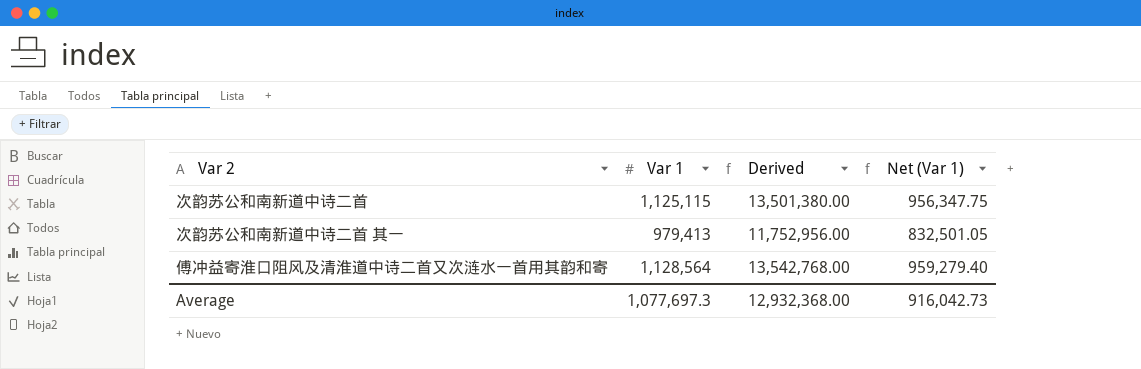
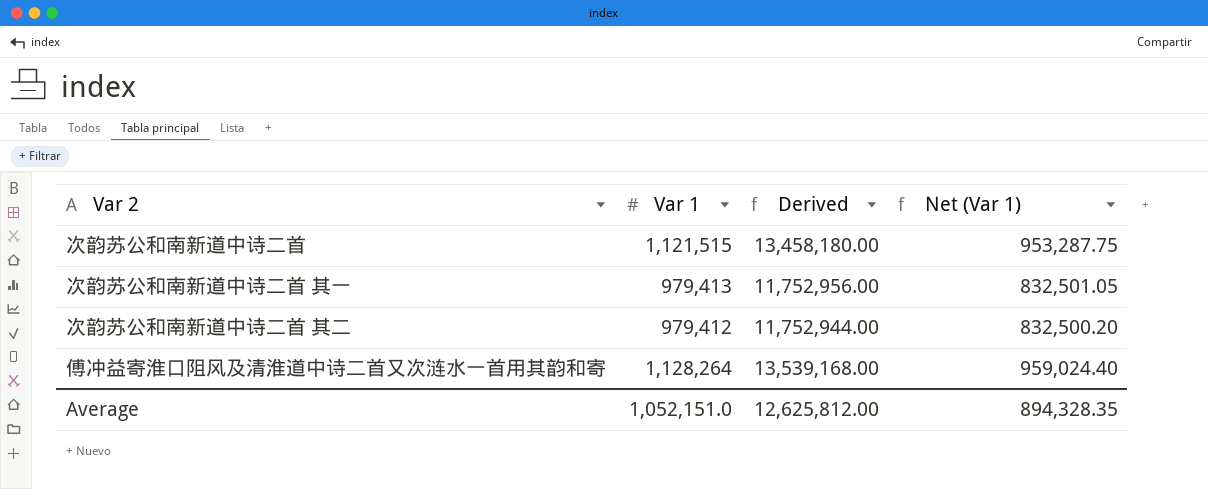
次韵苏公和南新道中诗二首 | Var 1: 1,125,115 -> 1,121,515
次韵苏公和南新道中诗二首 | Derived: 13,501,380.00 -> 13,458,180.00
次韵苏公和南新道中诗二首 | Net (Var 1): 956,347.75 -> 953,287.75
row 次韵苏公和南新道中诗二首 其二: none -> 979,412 | 11,752,944.00 | 832,500.20
傅冲益寄淮口阻风及清淮道中诗二首又次涟水一首用其韵和寄 | Var 1: 1,128,564 -> 1,128,264
傅冲益寄淮口阻风及清淮道中诗二首又次涟水一首用其韵和寄 | Derived: 13,542,768.00 -> 13,539,168.00
傅冲益寄淮口阻风及清淮道中诗二首又次涟水一首用其韵和寄 | Net (Var 1): 959,279.40 -> 959,024.40
Average | Var 1: 1,077,697.3 -> 1,052,151.0
Average | Derived: 12,932,368.00 -> 12,625,812.00
Average | Net (Var 1): 916,042.73 -> 894,328.35

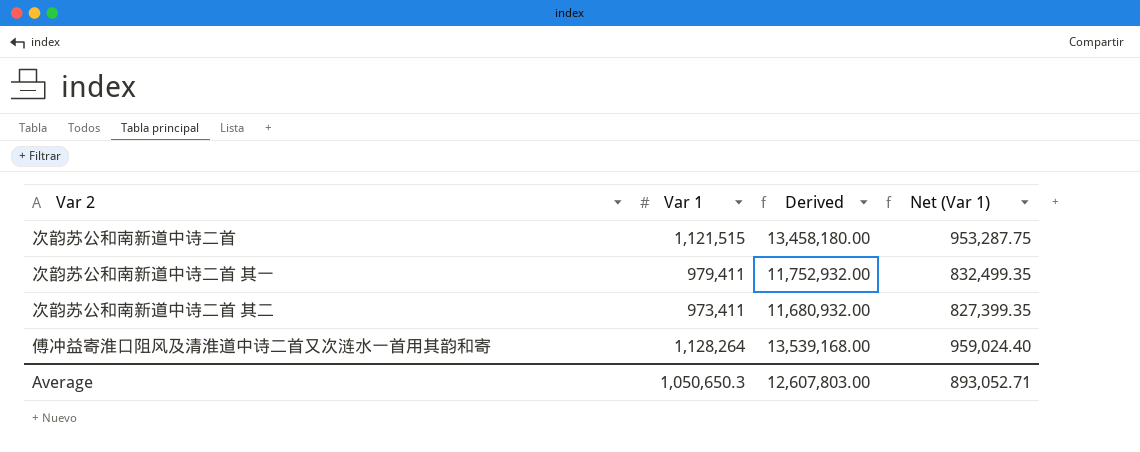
次韵苏公和南新道中诗二首 其一 | Var 1: 979,413 -> 979,411
次韵苏公和南新道中诗二首 其一 | Derived: 11,752,956.00 -> 11,752,932.00
次韵苏公和南新道中诗二首 其一 | Net (Var 1): 832,501.05 -> 832,499.35
次韵苏公和南新道中诗二首 其二 | Var 1: 979,412 -> 973,411
次韵苏公和南新道中诗二首 其二 | Derived: 11,752,944.00 -> 11,680,932.00
次韵苏公和南新道中诗二首 其二 | Net (Var 1): 832,500.20 -> 827,399.35
Average | Var 1: 1,052,151.0 -> 1,050,650.3
Average | Derived: 12,625,812.00 -> 12,607,803.00
Average | Net (Var 1): 894,328.35 -> 893,052.71

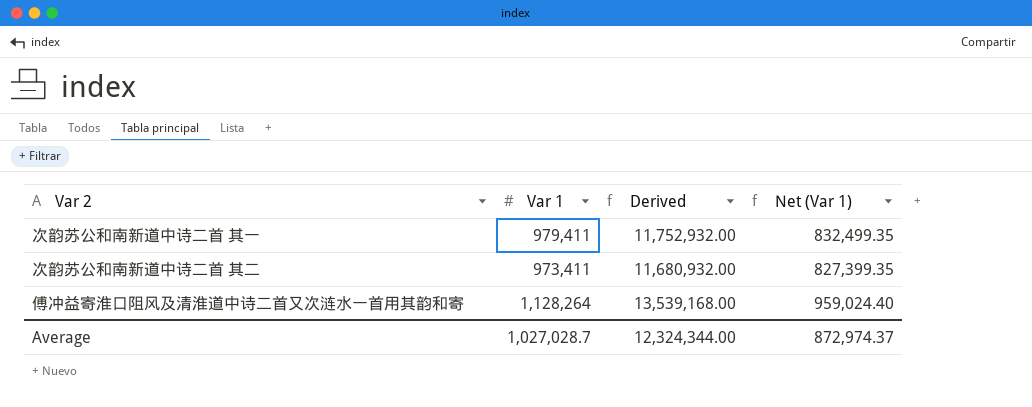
row 次韵苏公和南新道中诗二首: 1,121,515 | 13,458,180.00 | 953,287.75 -> none
Average | Var 1: 1,050,650.3 -> 1,027,028.7
Average | Derived: 12,607,803.00 -> 12,324,344.00
Average | Net (Var 1): 893,052.71 -> 872,974.37

